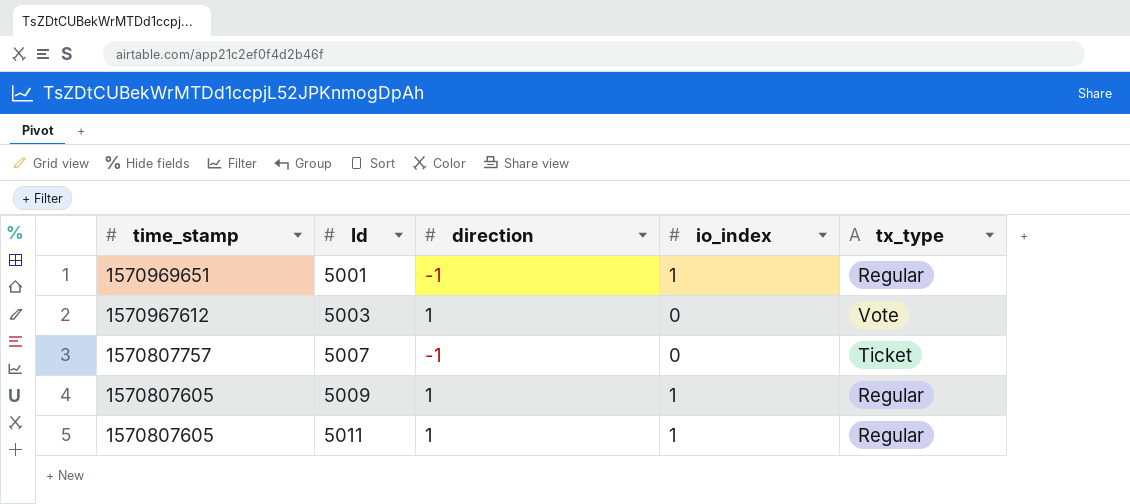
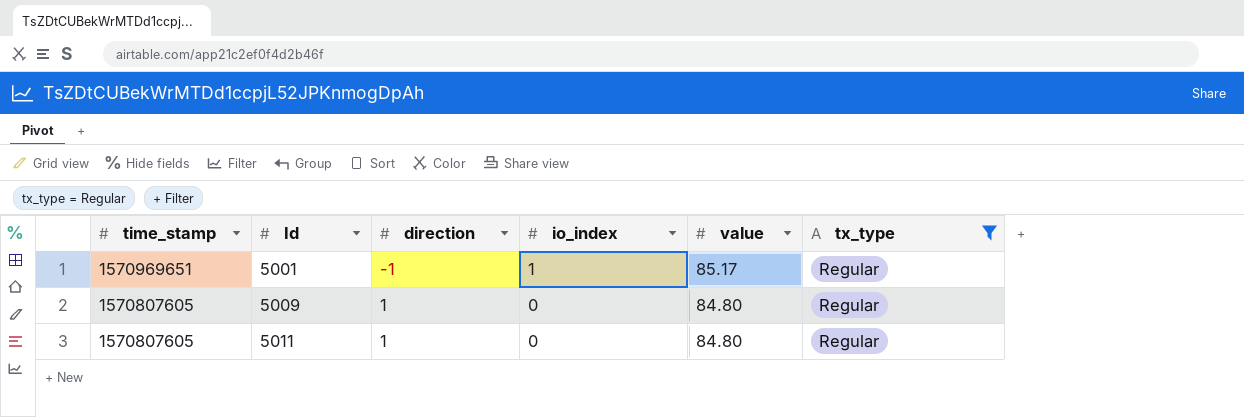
filter: none -> tx_type = Regular
column value | position: none -> 5
5009 | io_index: 1 -> 0
5011 | io_index: 1 -> 0

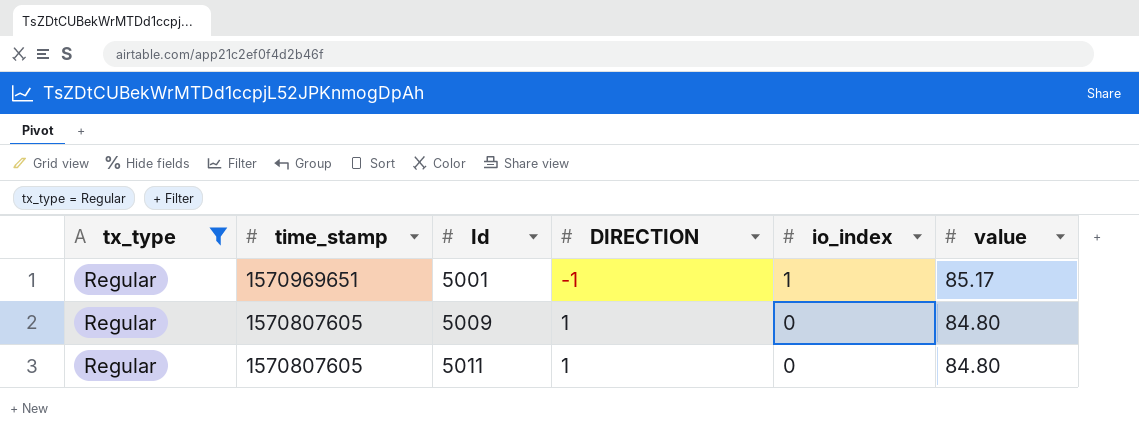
column tx_type | position: 6 -> 1
column name: direction -> DIRECTION

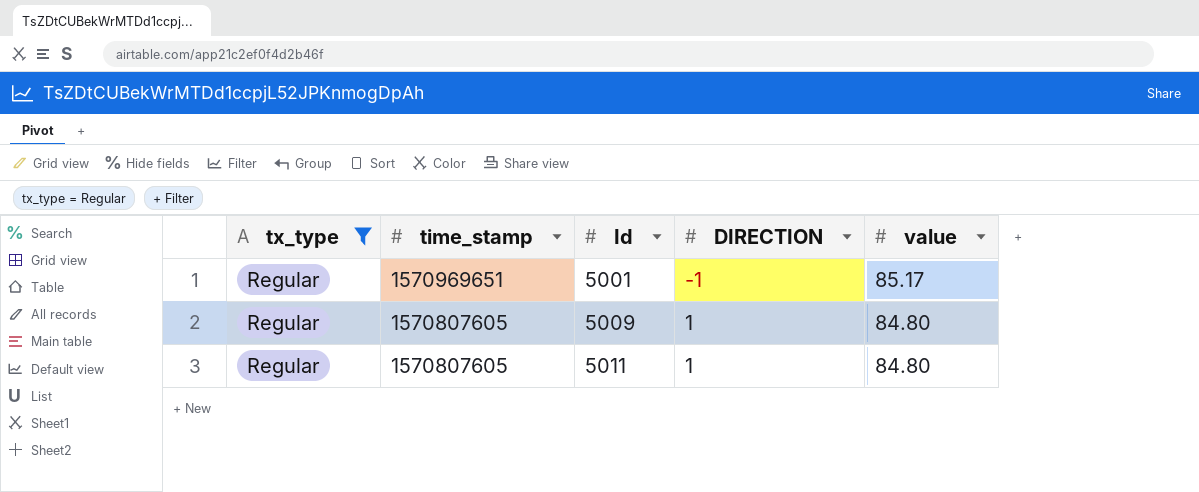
column io_index | position: 5 -> none

